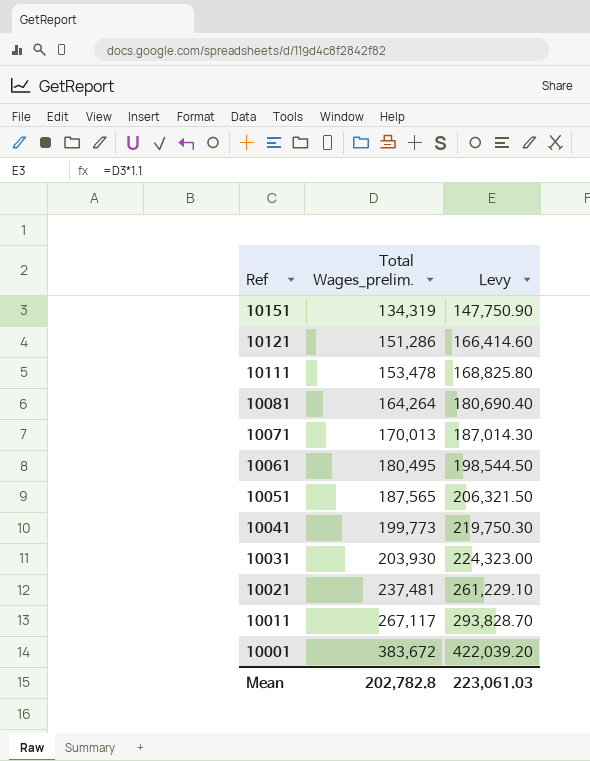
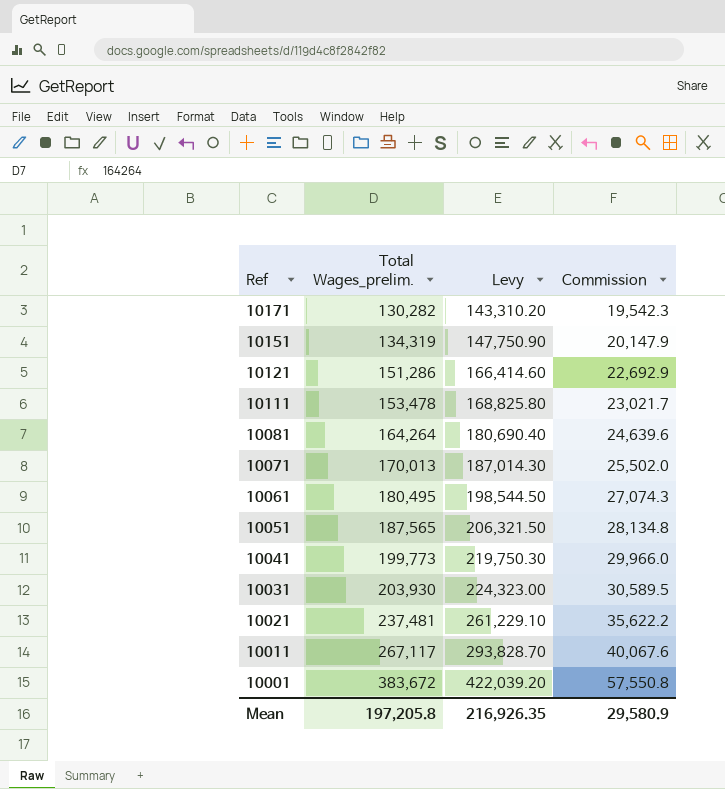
column Commission | formula: none -> [Total Wages_prelim.] * 0.15
row 10171: none -> 130,282 | 143,310.20 | 19,542.3
Mean | Total Wages_prelim.: 202,782.8 -> 197,205.8
Mean | Levy: 223,061.03 -> 216,926.35

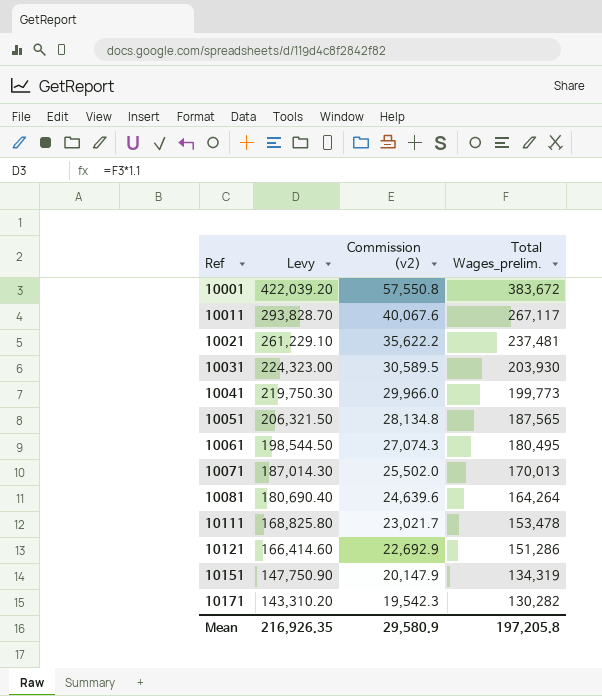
row order: Ref descending -> Ref ascending
column name: Commission -> Commission (v2)
column Total Wages_prelim. | position: 2 -> 4

